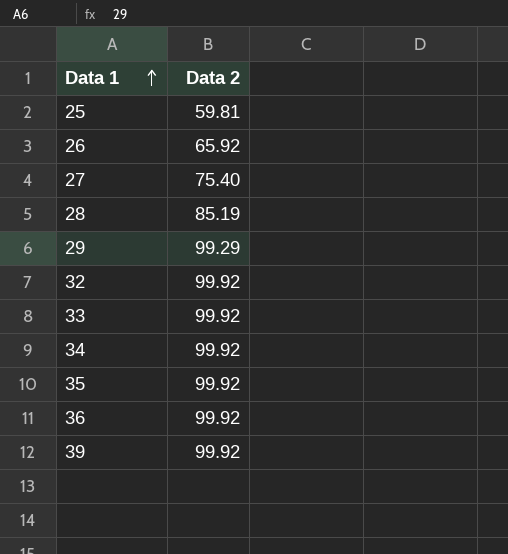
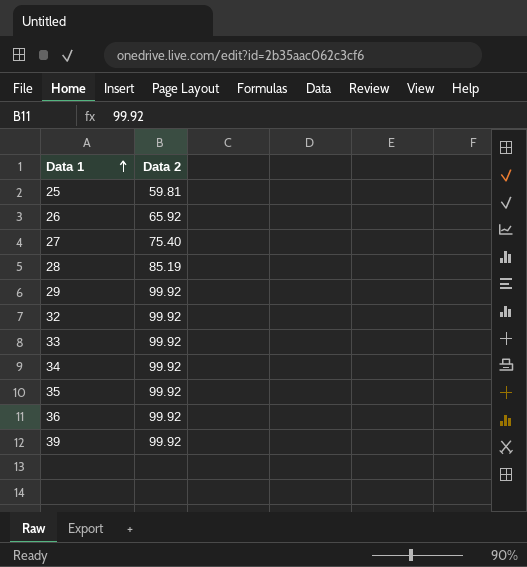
29 | Data 2: 99.29 -> 99.92

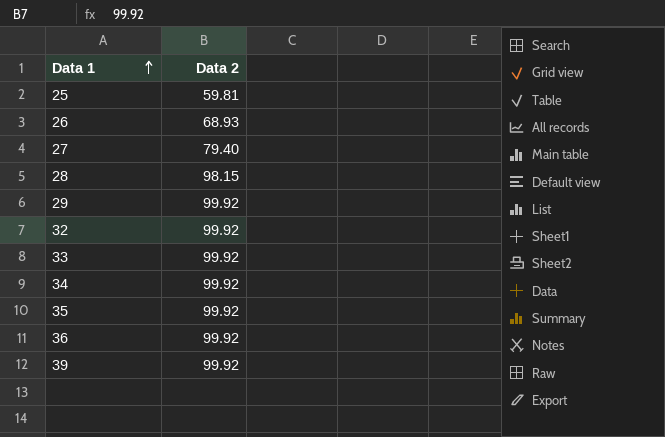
26 | Data 2: 65.92 -> 68.93
27 | Data 2: 75.40 -> 79.40
28 | Data 2: 85.19 -> 98.15

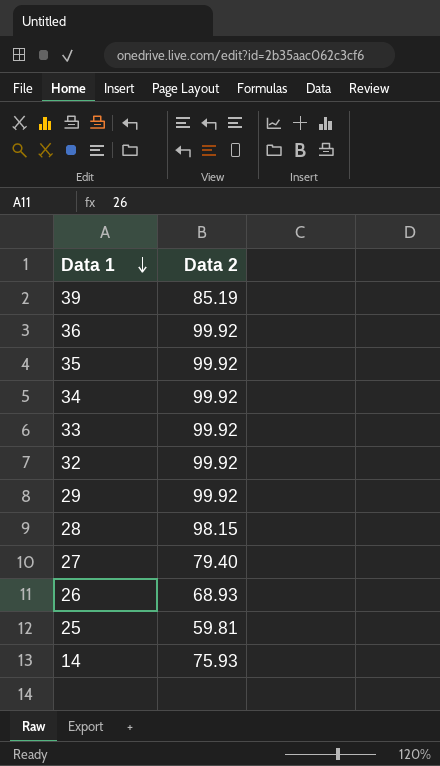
row order: Data 1 ascending -> Data 1 descending
39 | Data 2: 99.92 -> 85.19
row 14: none -> 75.93

